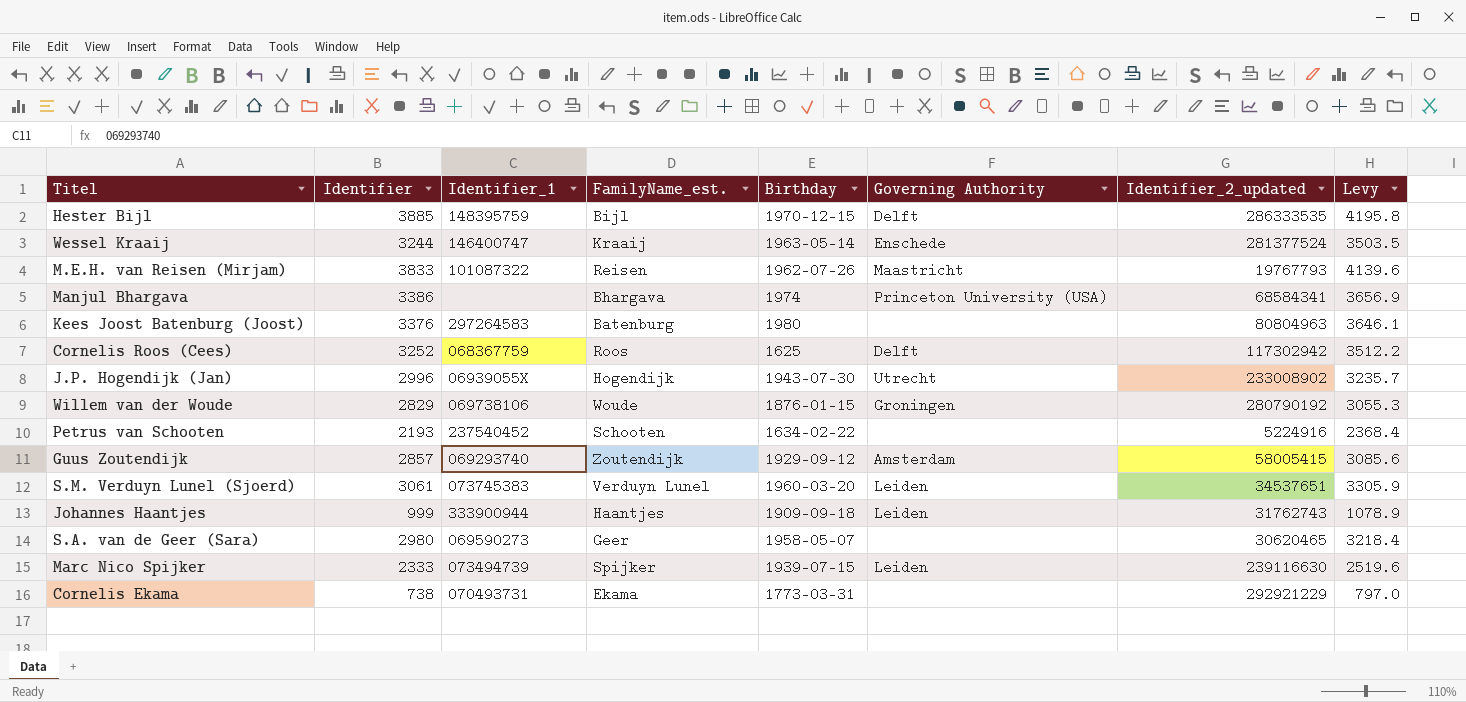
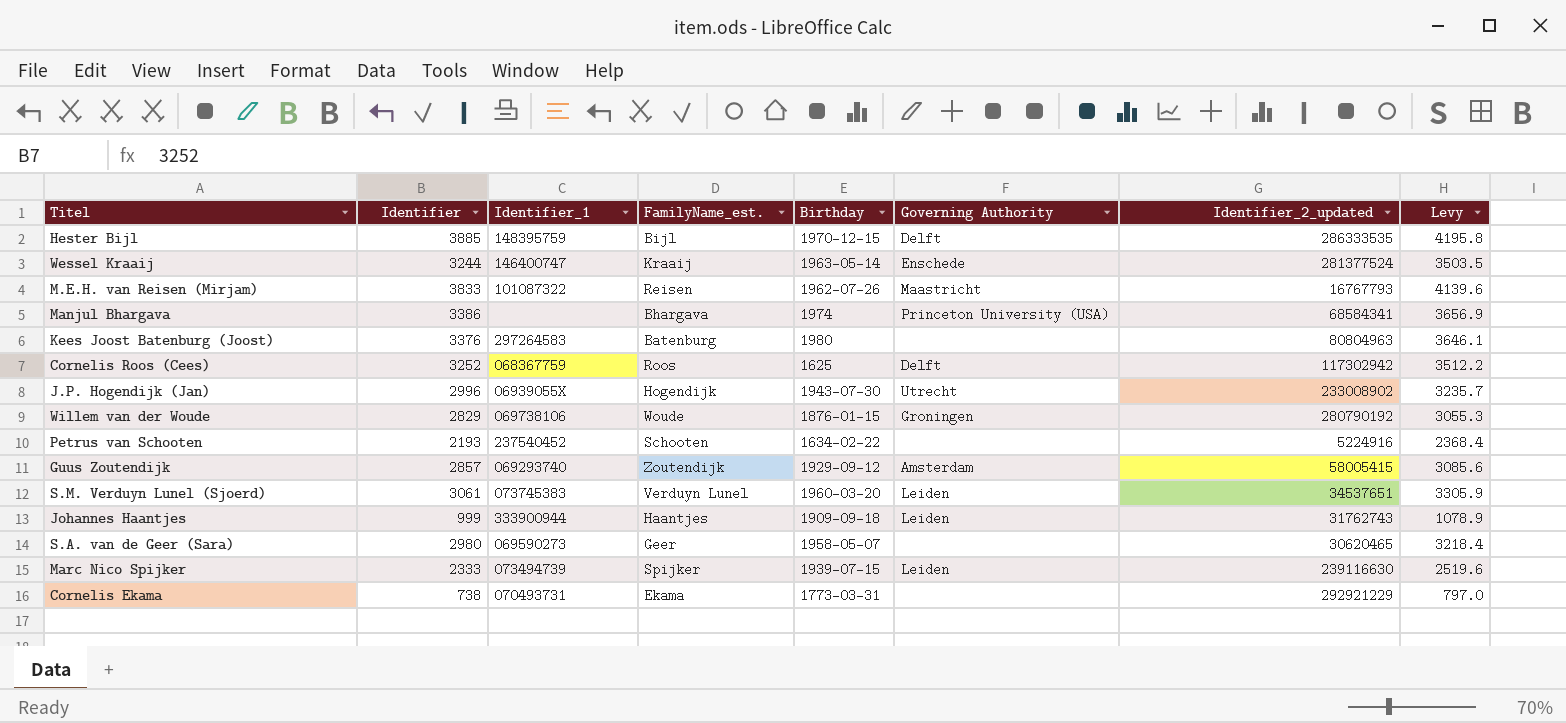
M.E.H. van Reisen (Mirjam) | Identifier_2_updated: 19767793 -> 16767793

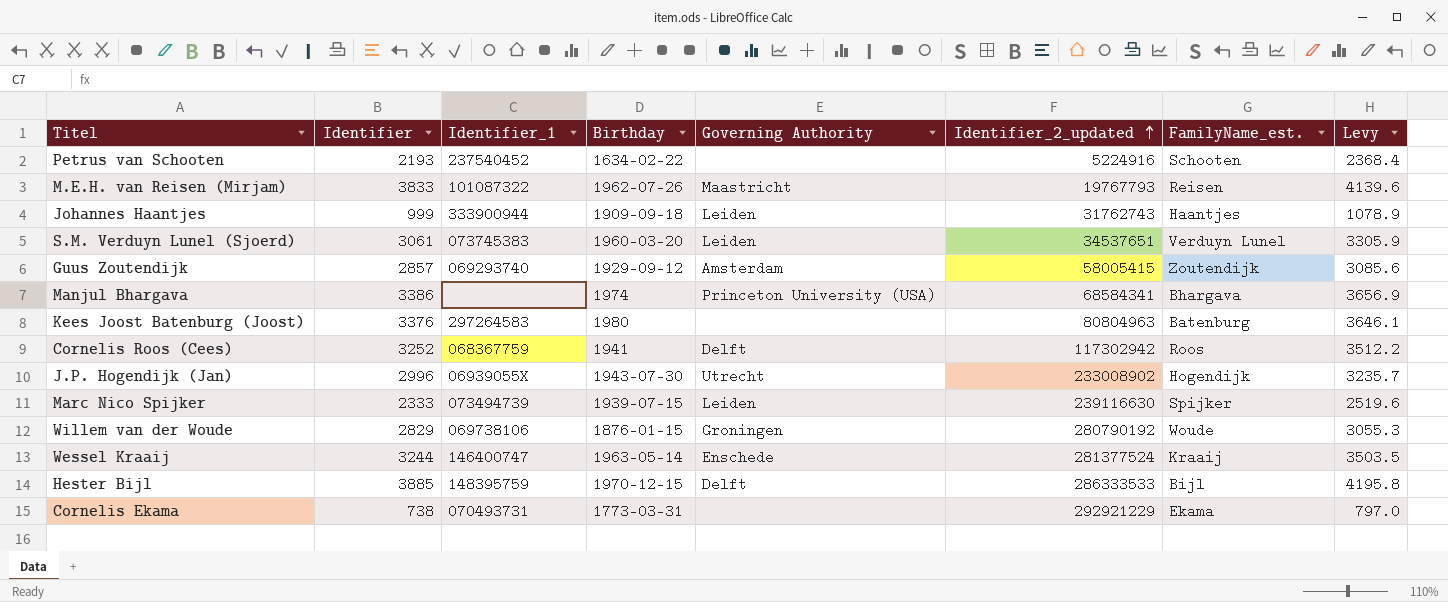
row order: none -> Identifier_2_updated ascending
column FamilyName_est. | position: 4 -> 7
row S.A. van de Geer (Sara): 2980 | 069590273 | Geer | 1958-05-07 | none | 30620465 | 3218.4 -> none
M.E.H. van Reisen (Mirjam) | Identifier_2_updated: 16767793 -> 19767793
Cornelis Roos (Cees) | Birthday: 1625 -> 1941
Hester Bijl | Identifier_2_updated: 286333535 -> 286333533

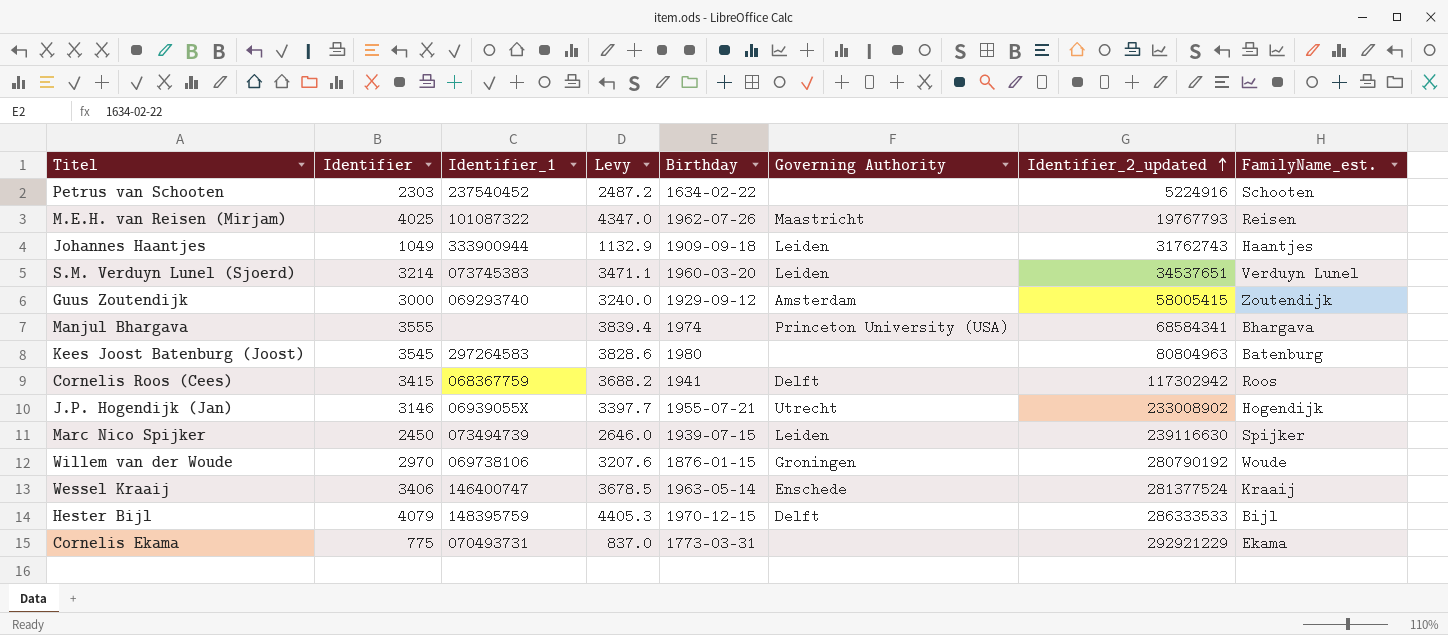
column Levy | position: 8 -> 4
Petrus van Schooten | Identifier: 2193 -> 2303
Petrus van Schooten | Levy: 2368.4 -> 2487.2
M.E.H. van Reisen (Mirjam) | Identifier: 3833 -> 4025
M.E.H. van Reisen (Mirjam) | Levy: 4139.6 -> 4347.0
Johannes Haantjes | Identifier: 999 -> 1049
Johannes Haantjes | Levy: 1078.9 -> 1132.9
S.M. Verduyn Lunel (Sjoerd) | Identifier: 3061 -> 3214
S.M. Verduyn Lunel (Sjoerd) | Levy: 3305.9 -> 3471.1
Guus Zoutendijk | Identifier: 2857 -> 3000
Guus Zoutendijk | Levy: 3085.6 -> 3240.0
Manjul Bhargava | Identifier: 3386 -> 3555
Manjul Bhargava | Levy: 3656.9 -> 3839.4
Kees Joost Batenburg (Joost) | Identifier: 3376 -> 3545
Kees Joost Batenburg (Joost) | Levy: 3646.1 -> 3828.6
Cornelis Roos (Cees) | Identifier: 3252 -> 3415
Cornelis Roos (Cees) | Levy: 3512.2 -> 3688.2
J.P. Hogendijk (Jan) | Identifier: 2996 -> 3146
J.P. Hogendijk (Jan) | Levy: 3235.7 -> 3397.7
J.P. Hogendijk (Jan) | Birthday: 1943-07-30 -> 1955-07-21
Marc Nico Spijker | Identifier: 2333 -> 2450
Marc Nico Spijker | Levy: 2519.6 -> 2646.0
Willem van der Woude | Identifier: 2829 -> 2970
Willem van der Woude | Levy: 3055.3 -> 3207.6
Wessel Kraaij | Identifier: 3244 -> 3406
Wessel Kraaij | Levy: 3503.5 -> 3678.5
Hester Bijl | Identifier: 3885 -> 4079
Hester Bijl | Levy: 4195.8 -> 4405.3
Cornelis Ekama | Identifier: 738 -> 775
Cornelis Ekama | Levy: 797.0 -> 837.0

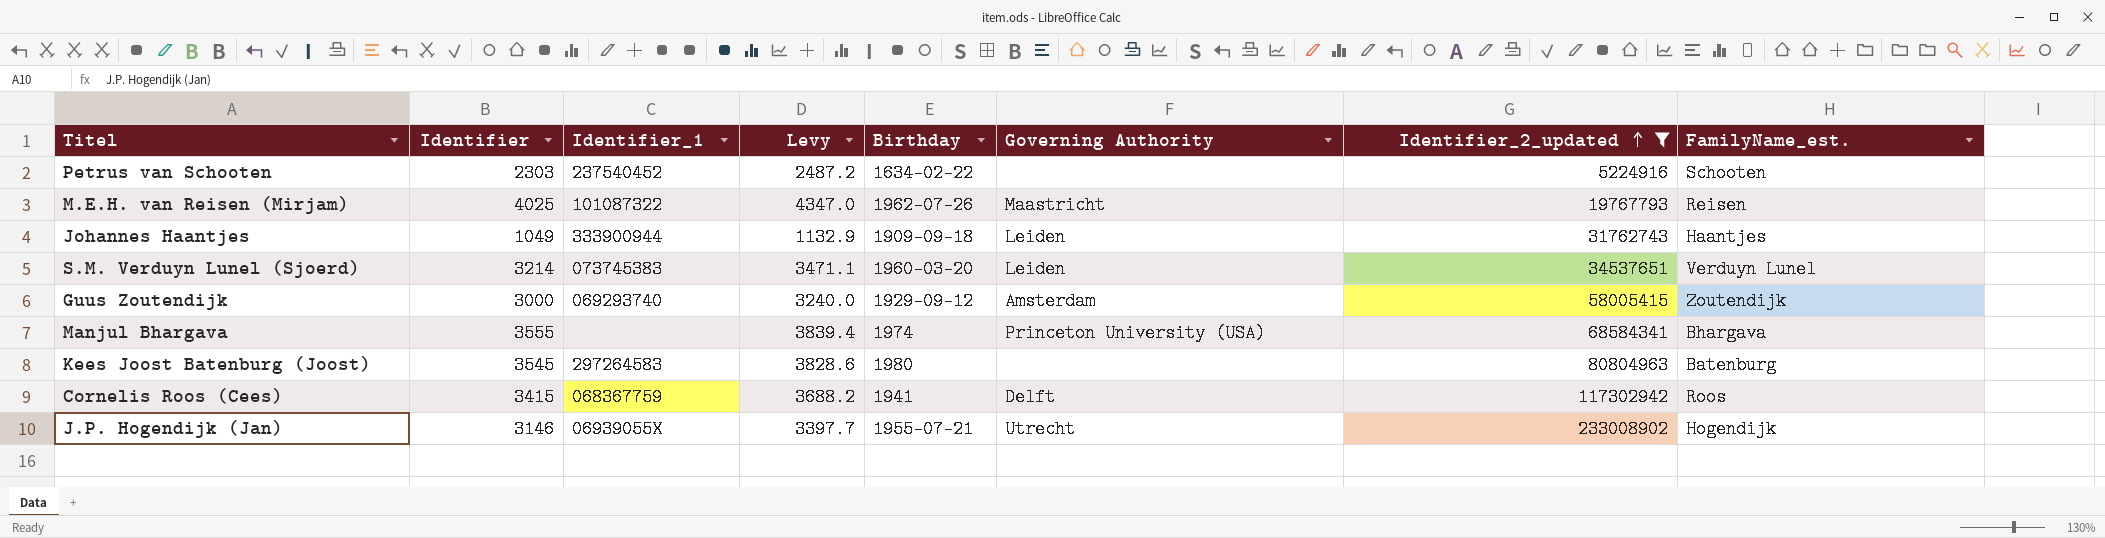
filter: none -> Identifier_2_updated <= 233008902

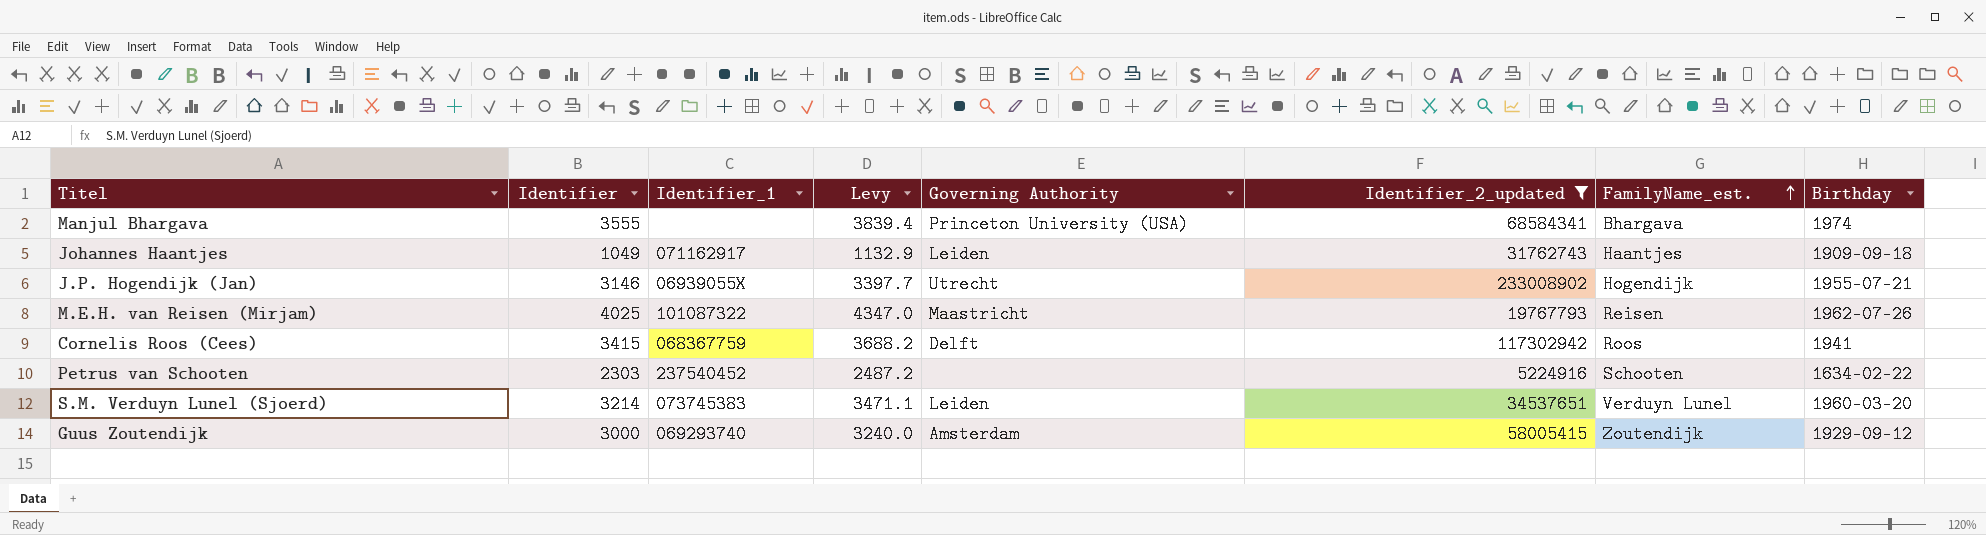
row order: Identifier_2_updated ascending -> FamilyName_est. ascending
column Birthday | position: 5 -> 8
row Kees Joost Batenburg (Joost): 3545 | 297264583 | 3828.6 | 1980 | none | 80804963 | Batenburg -> none
Johannes Haantjes | Identifier_1: 333900944 -> 071162917

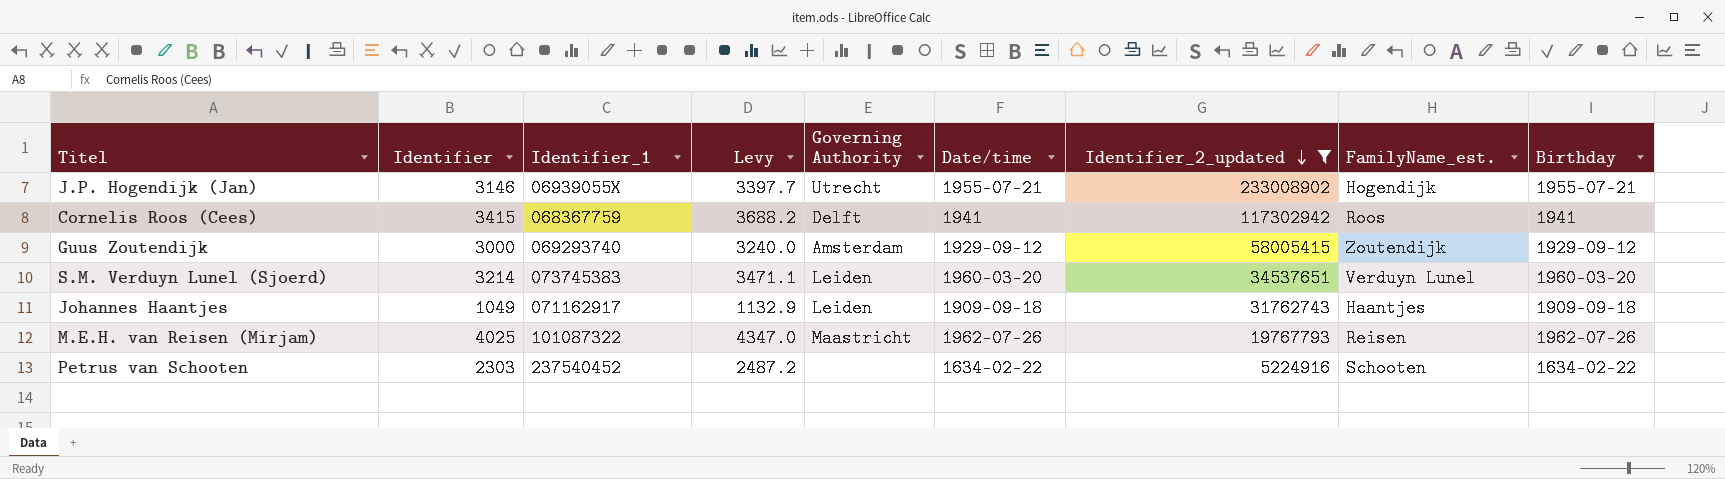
row order: FamilyName_est. ascending -> Identifier_2_updated descending
column Date/time | position: none -> 6
row Manjul Bhargava: 3555 | none | 3839.4 | Princeton University (USA) | 68584341 | Bhargava | 1974 -> none

